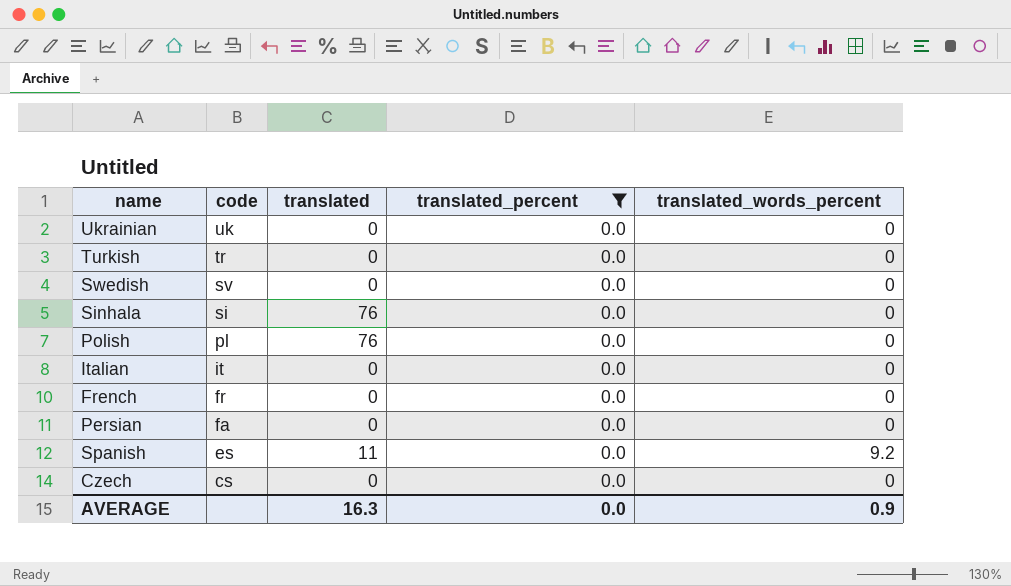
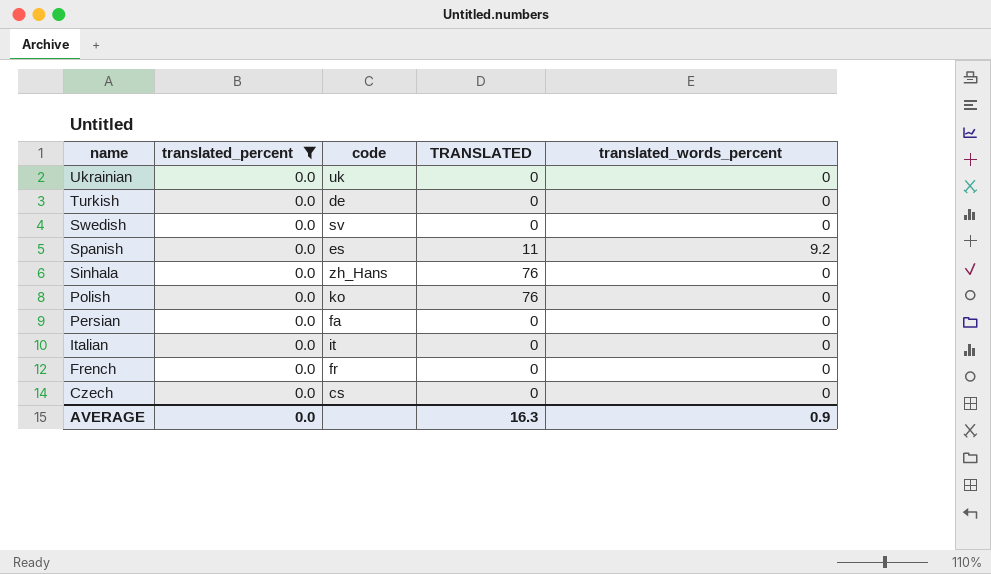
row order: code descending -> name descending
column translated_percent | position: 4 -> 2
column name: translated -> TRANSLATED
Turkish | code: tr -> de
Sinhala | code: si -> zh_Hans
Polish | code: pl -> ko

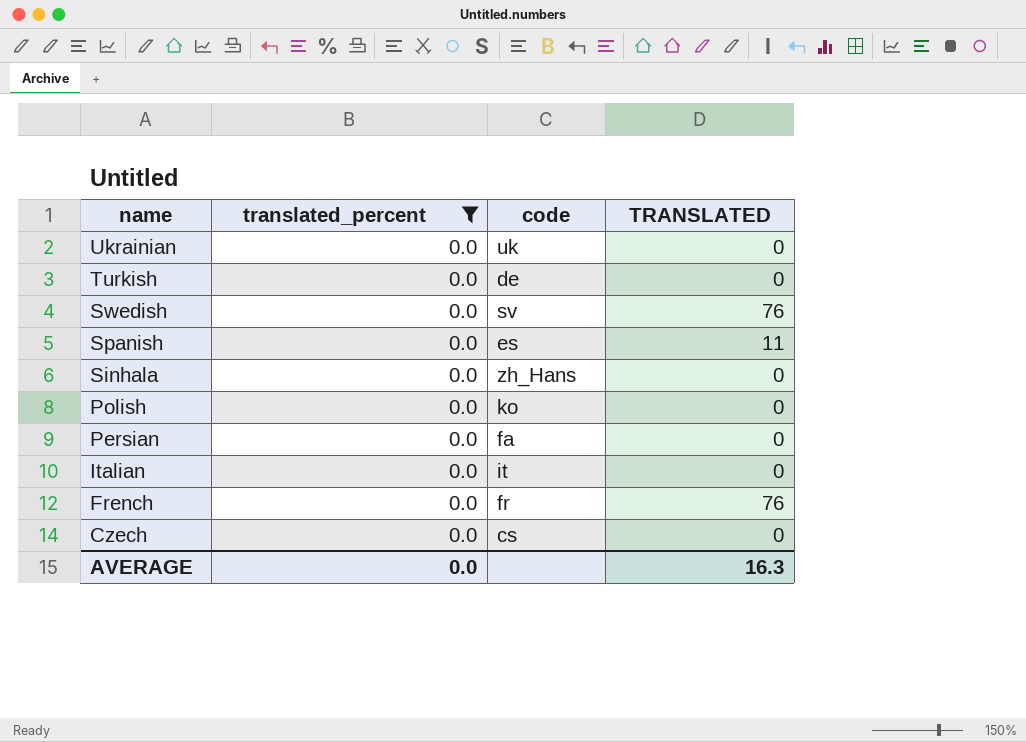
column translated_words_percent | position: 5 -> none
Swedish | TRANSLATED: 0 -> 76
Sinhala | TRANSLATED: 76 -> 0
Polish | TRANSLATED: 76 -> 0
French | TRANSLATED: 0 -> 76

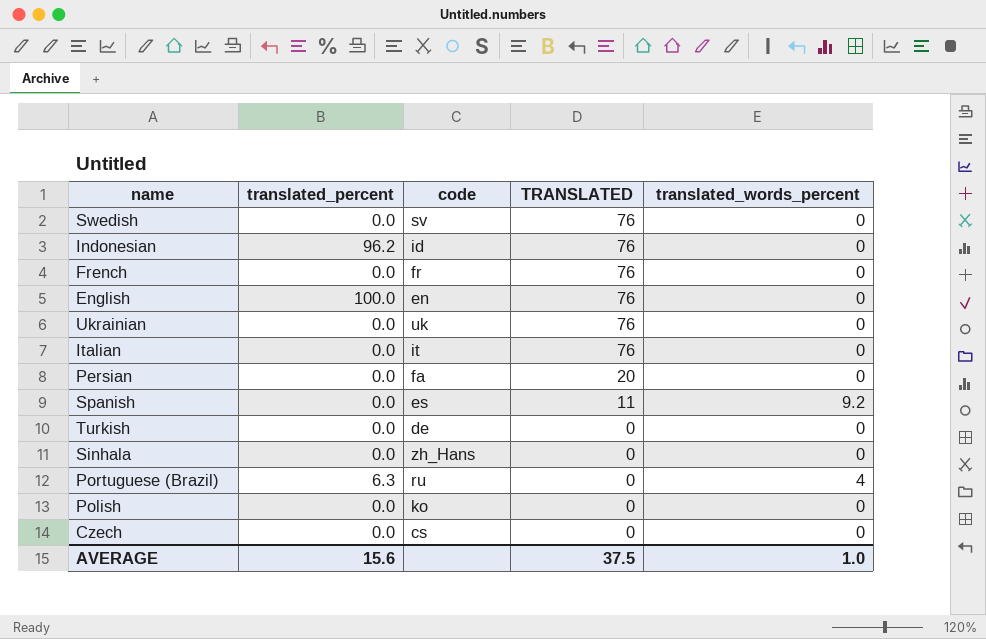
filter: translated_percent = 0.0 -> none
row order: name descending -> TRANSLATED descending
column translated_words_percent | position: none -> 5
Ukrainian | TRANSLATED: 0 -> 76
Italian | TRANSLATED: 0 -> 76
Persian | TRANSLATED: 0 -> 20
AVERAGE | translated_percent: 0.0 -> 15.6
AVERAGE | TRANSLATED: 16.3 -> 37.5

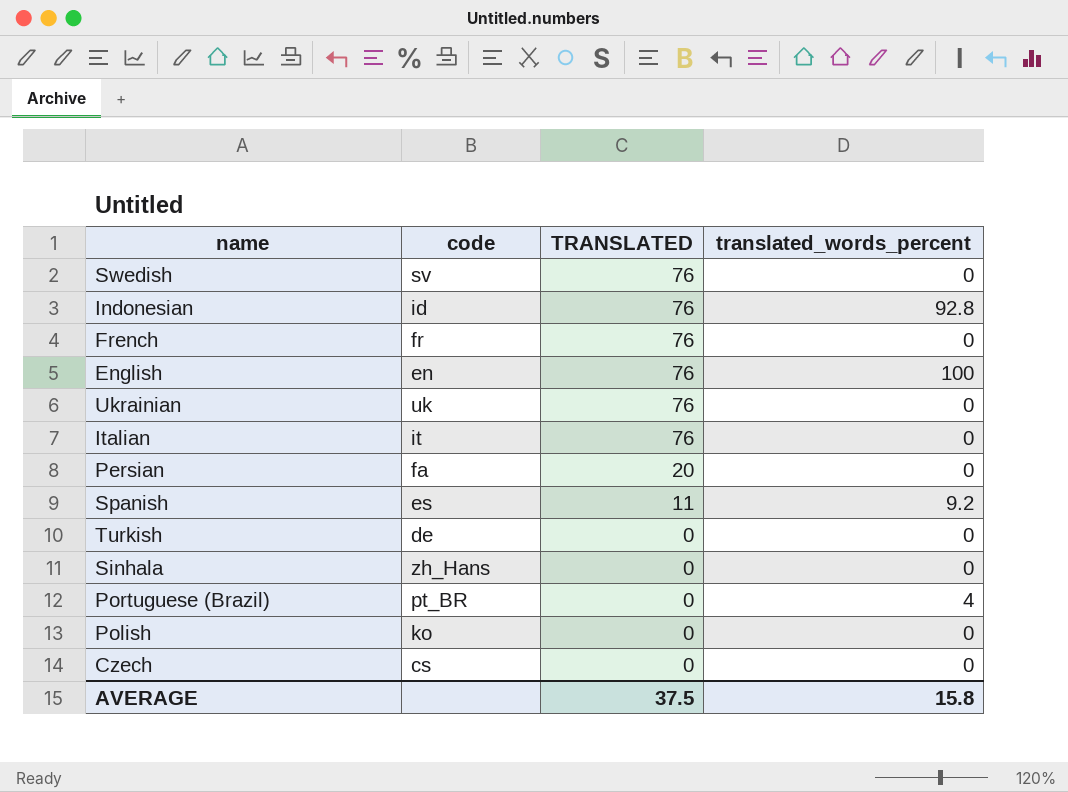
column translated_percent | position: 2 -> none
Indonesian | translated_words_percent: 0 -> 92.8
English | translated_words_percent: 0 -> 100
Portuguese (Brazil) | code: ru -> pt_BR
AVERAGE | translated_words_percent: 1.0 -> 15.8

